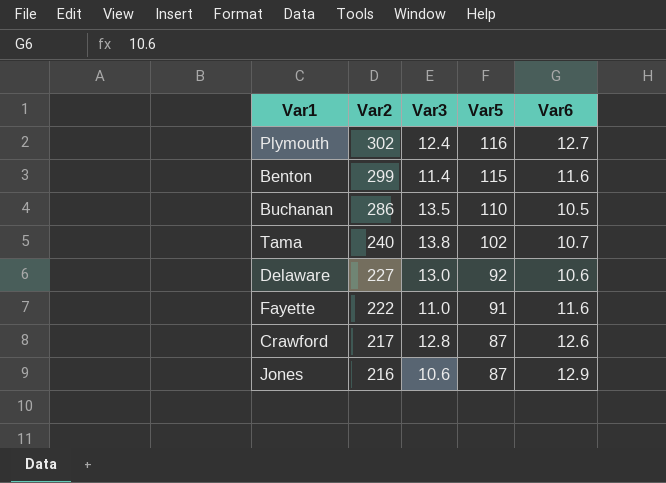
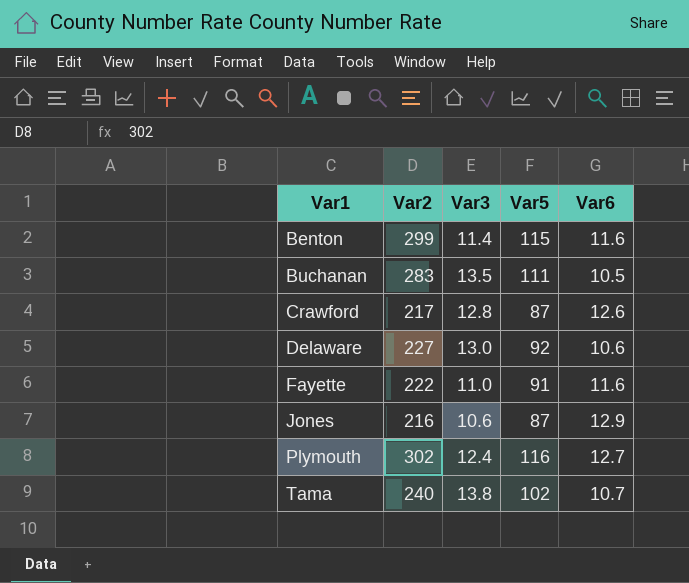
row order: Var2 descending -> Var1 ascending
Buchanan | Var2: 286 -> 283
Buchanan | Var5: 110 -> 111

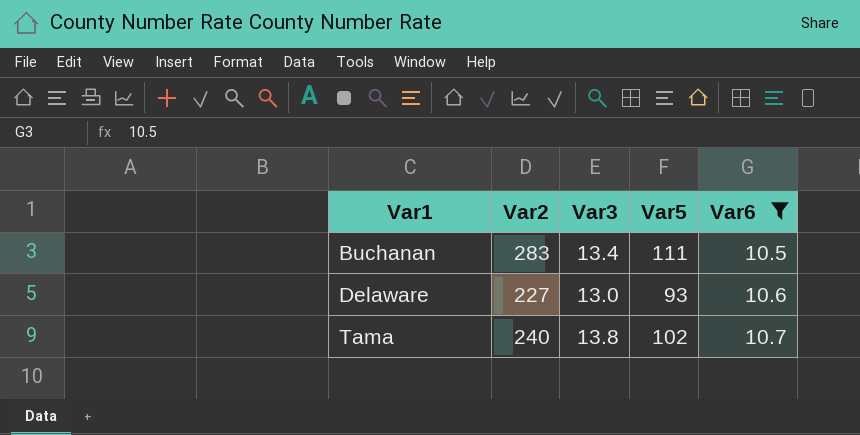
filter: none -> Var6 <= 10.7
Buchanan | Var3: 13.5 -> 13.4
Delaware | Var5: 92 -> 93

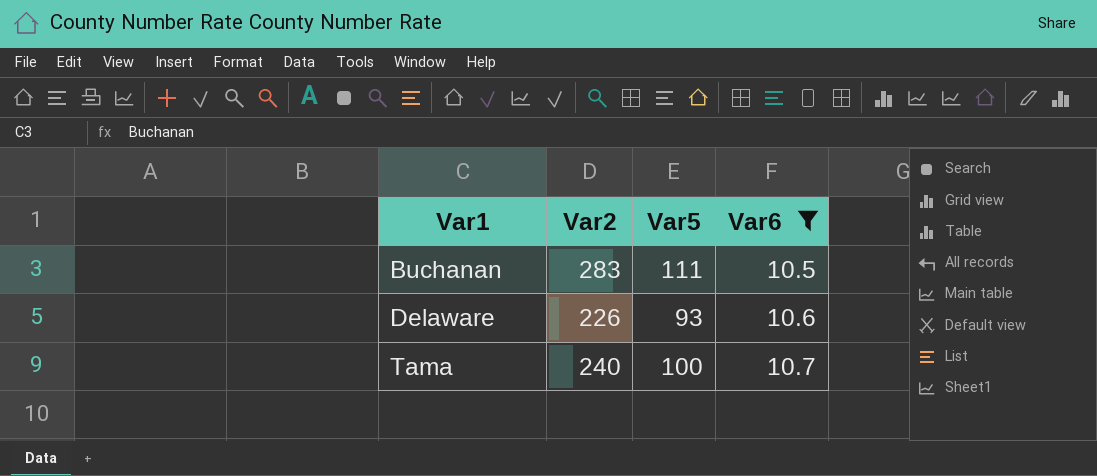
column Var3 | position: 3 -> none
Delaware | Var2: 227 -> 226
Tama | Var5: 102 -> 100

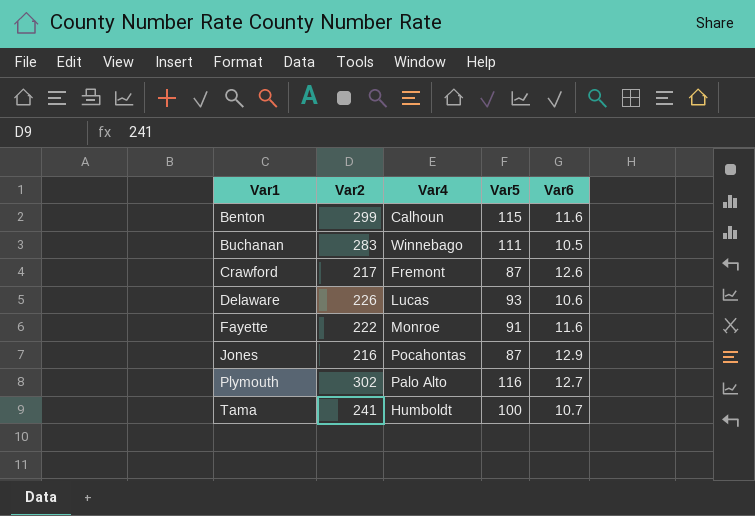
filter: Var6 <= 10.7 -> none
column Var4 | position: none -> 3
Tama | Var2: 240 -> 241

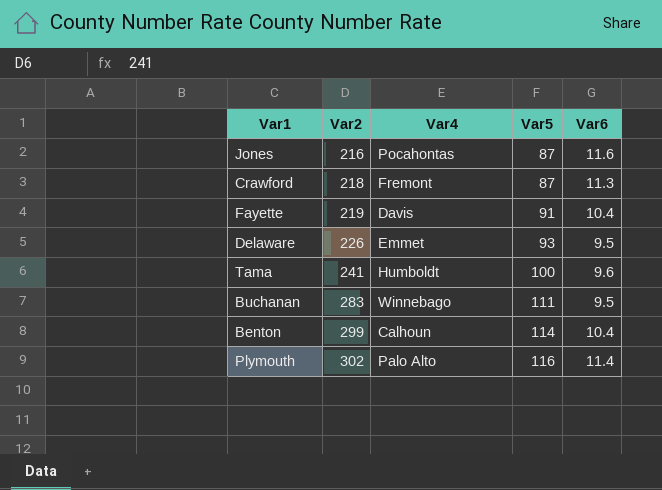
row order: Var1 ascending -> Var2 ascending
Jones | Var6: 12.9 -> 11.6
Crawford | Var2: 217 -> 218
Crawford | Var6: 12.6 -> 11.3
Fayette | Var2: 222 -> 219
Fayette | Var4: Monroe -> Davis
Fayette | Var6: 11.6 -> 10.4
Delaware | Var4: Lucas -> Emmet
Delaware | Var6: 10.6 -> 9.5
Tama | Var6: 10.7 -> 9.6
Buchanan | Var6: 10.5 -> 9.5
Benton | Var5: 115 -> 114
Benton | Var6: 11.6 -> 10.4
Plymouth | Var6: 12.7 -> 11.4

